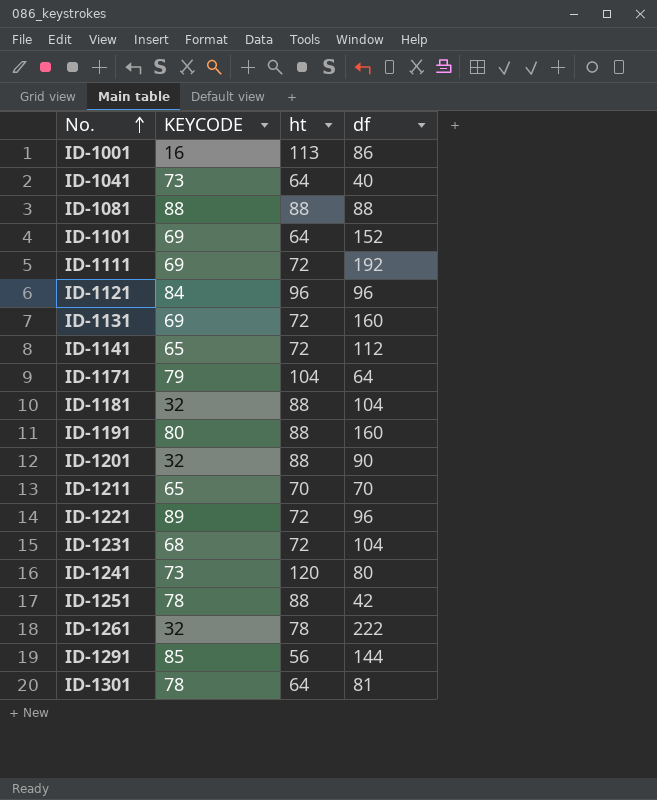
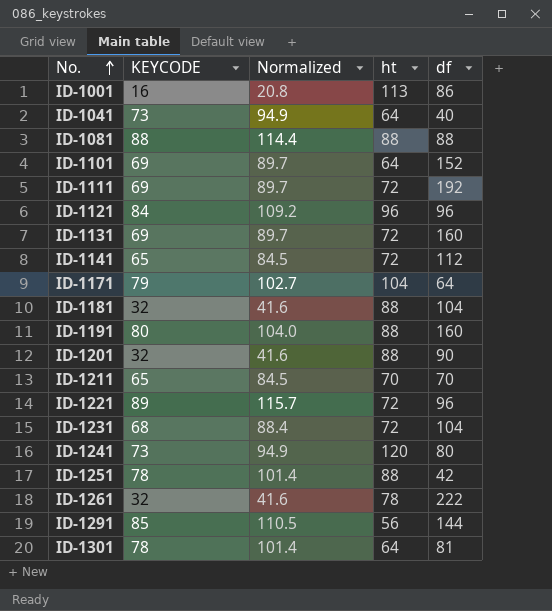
column Normalized | formula: none -> [KEYCODE] * 1.3

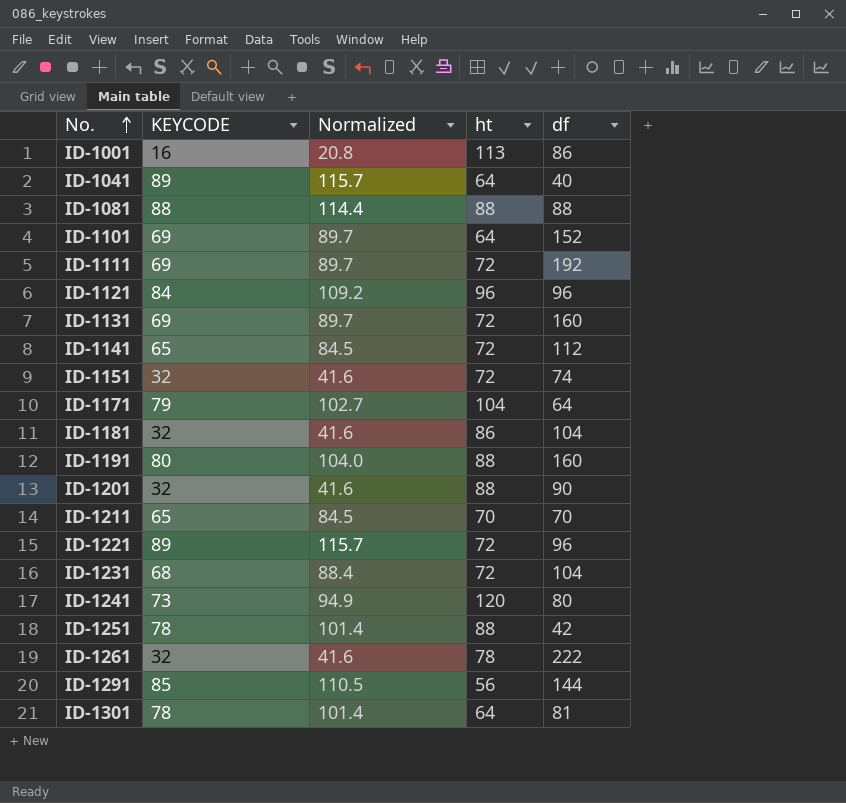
ID-1041 | KEYCODE: 73 -> 89
ID-1041 | Normalized: 94.9 -> 115.7
row ID-1151: none -> 32 | 41.6 | 72 | 74
ID-1181 | ht: 88 -> 86

